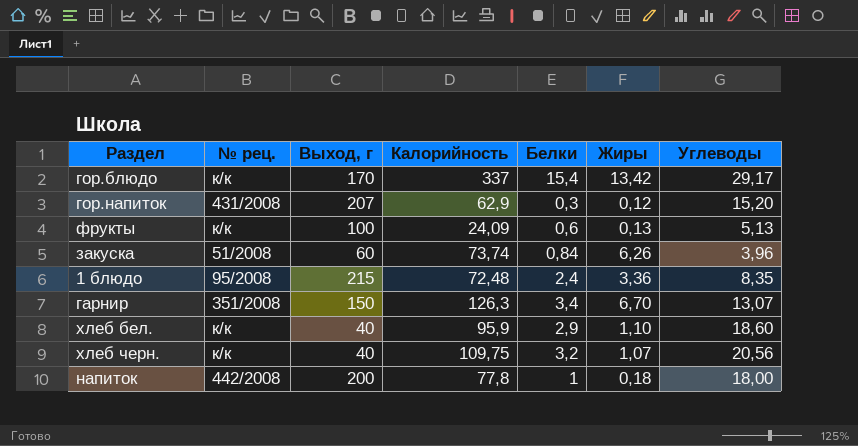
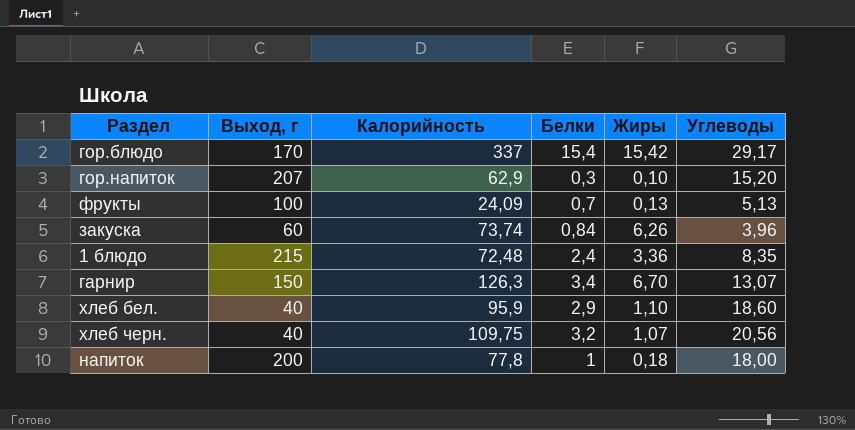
column № рец. | position: 2 -> none
гор.блюдо | Жиры: 13,42 -> 15,42
гор.напиток | Жиры: 0,12 -> 0,10
фрукты | Белки: 0,6 -> 0,7

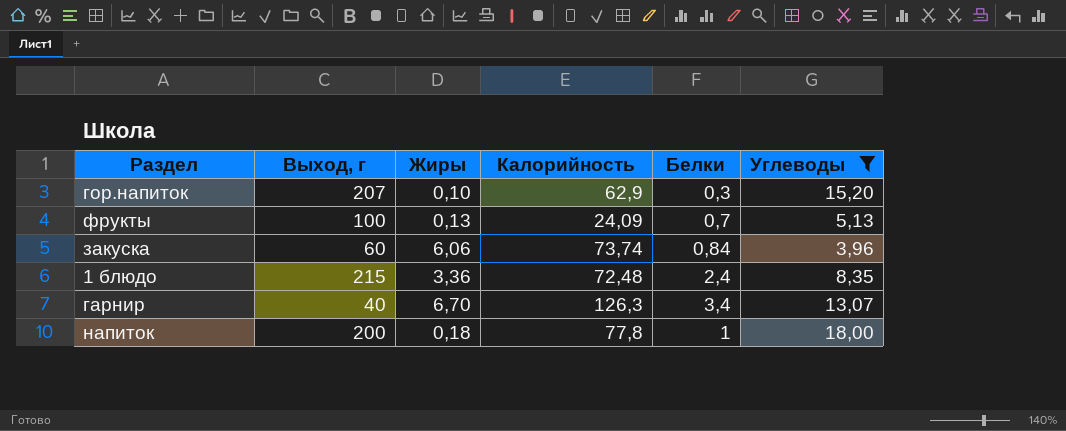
filter: none -> Углеводы <= 18,00
column Жиры | position: 5 -> 3
закуска | Жиры: 6,26 -> 6,06
гарнир | Выход, г: 150 -> 40

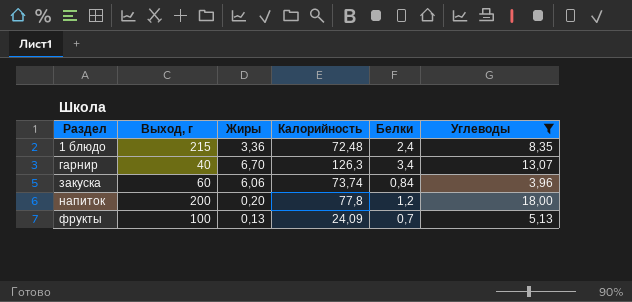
row order: none -> Раздел ascending
row гор.напиток: 207 | 0,10 | 62,9 | 0,3 | 15,20 -> none
напиток | Жиры: 0,18 -> 0,20
напиток | Белки: 1 -> 1,2

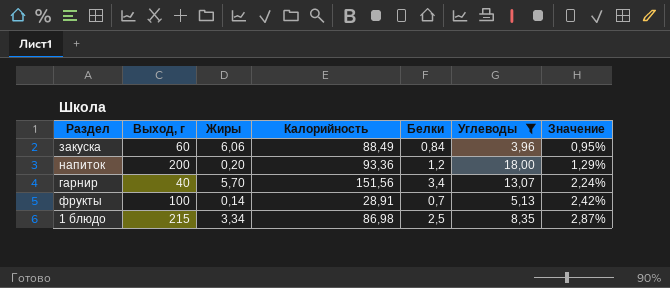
row order: Раздел ascending -> Значение ascending
column Значение | formula: none -> [Белки] / [Калорийность]
закуска | Калорийность: 73,74 -> 88,49
напиток | Калорийность: 77,8 -> 93,36
гарнир | Жиры: 6,70 -> 5,70
гарнир | Калорийность: 126,3 -> 151,56
фрукты | Жиры: 0,13 -> 0,14
фрукты | Калорийность: 24,09 -> 28,91
1 блюдо | Жиры: 3,36 -> 3,34
1 блюдо | Калорийность: 72,48 -> 86,98
1 блюдо | Белки: 2,4 -> 2,5

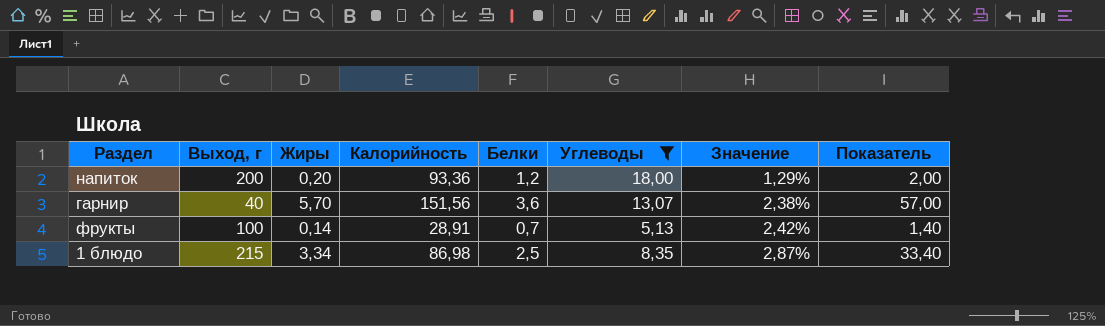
column Показатель | formula: none -> [Жиры] * 10
row закуска: 60 | 6,06 | 88,49 | 0,84 | 3,96 | 0,95% -> none
гарнир | Белки: 3,4 -> 3,6
гарнир | Значение: 2,24% -> 2,38%

